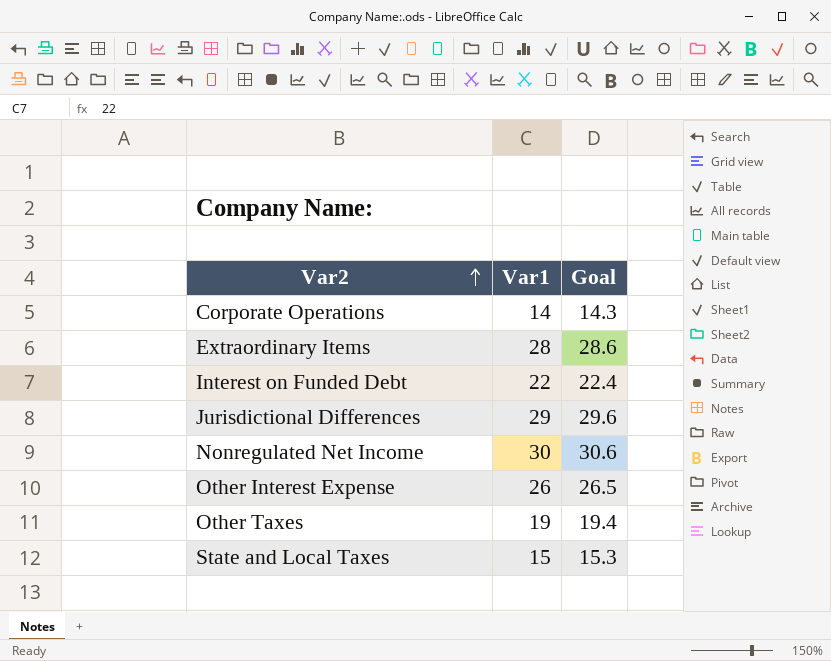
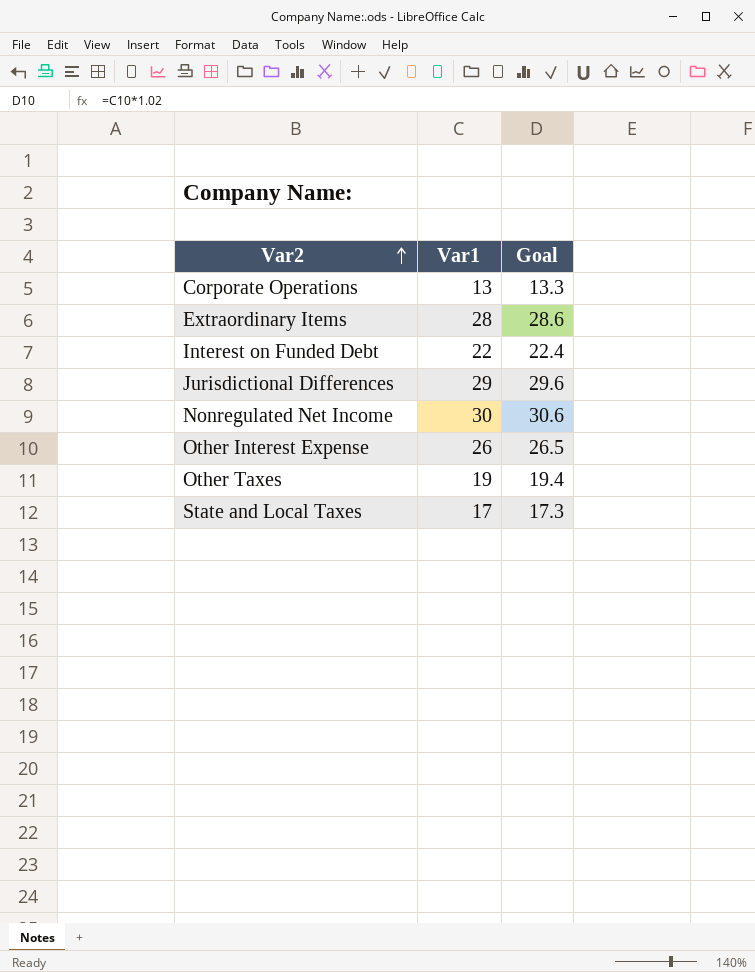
Corporate Operations | Var1: 14 -> 13
Corporate Operations | Goal: 14.3 -> 13.3
State and Local Taxes | Var1: 15 -> 17
State and Local Taxes | Goal: 15.3 -> 17.3

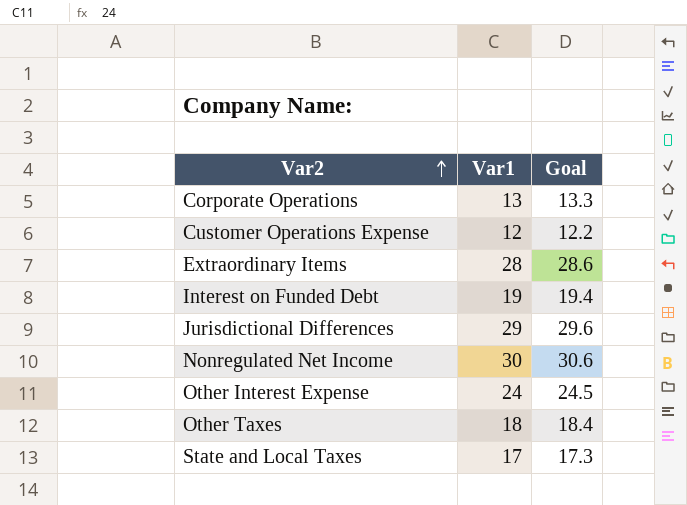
row Customer Operations Expense: none -> 12 | 12.2
Interest on Funded Debt | Var1: 22 -> 19
Interest on Funded Debt | Goal: 22.4 -> 19.4
Other Interest Expense | Var1: 26 -> 24
Other Interest Expense | Goal: 26.5 -> 24.5
Other Taxes | Var1: 19 -> 18
Other Taxes | Goal: 19.4 -> 18.4

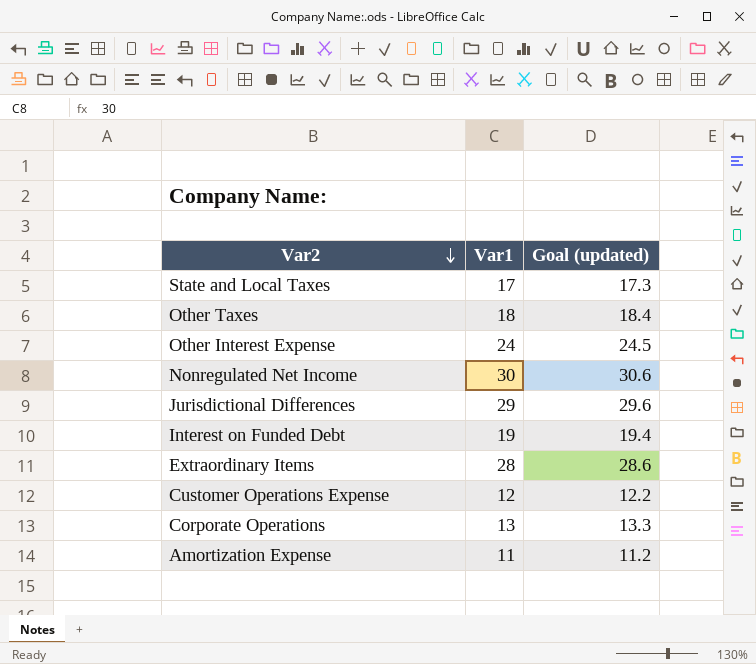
row order: Var2 ascending -> Var2 descending
column name: Goal -> Goal (updated)
row Amortization Expense: none -> 11 | 11.2

